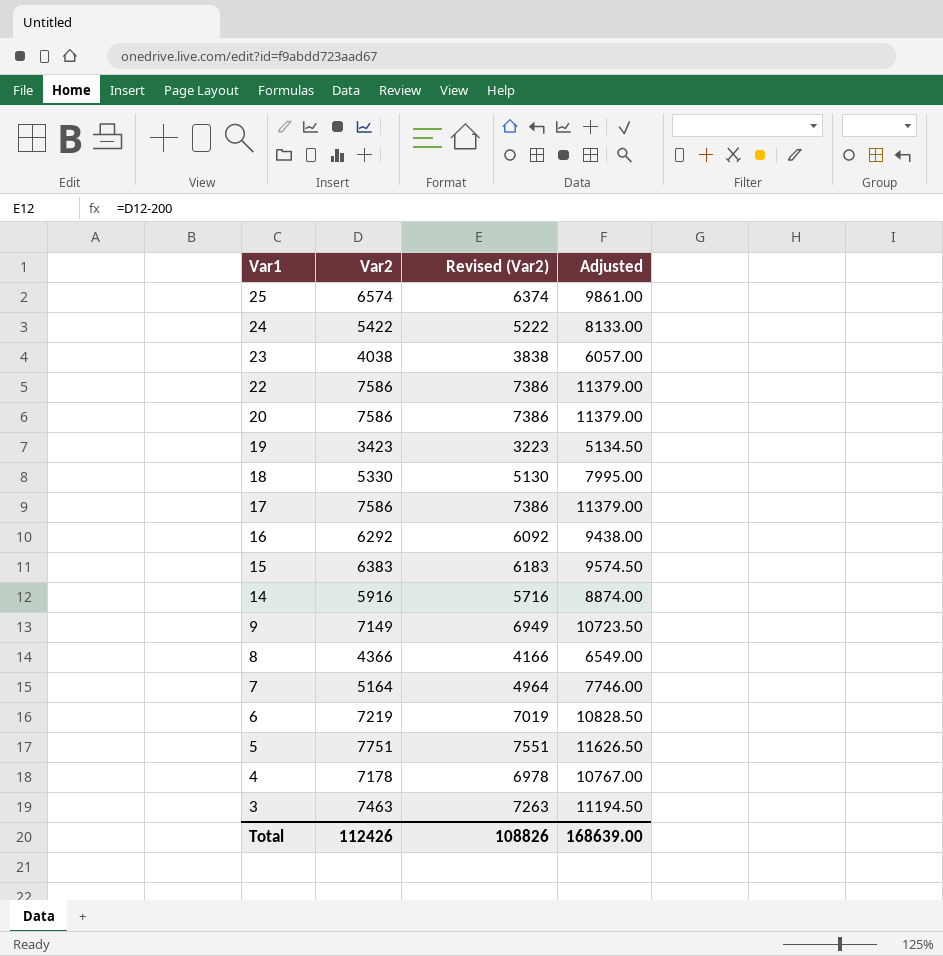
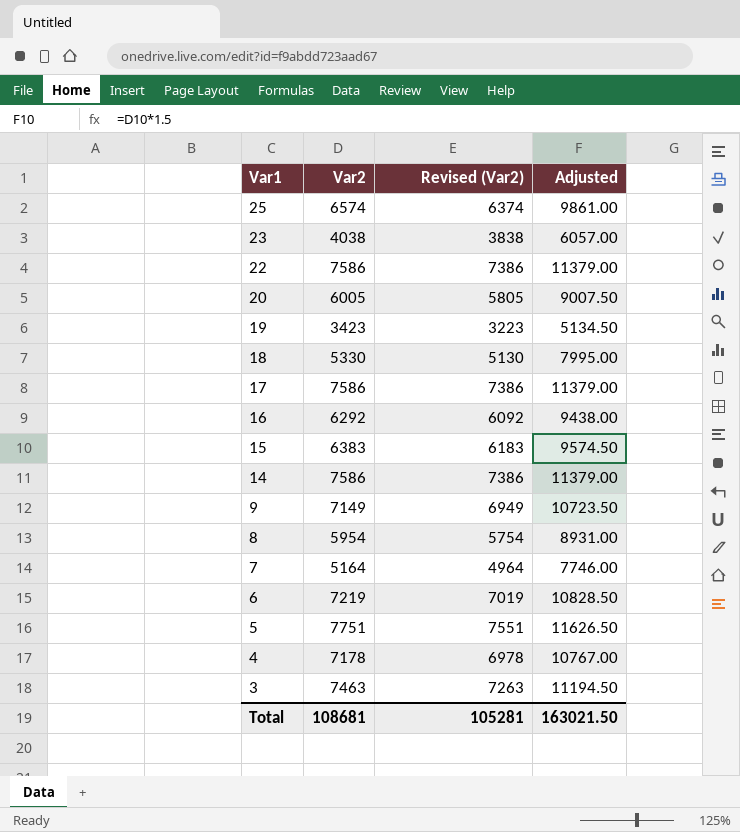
row 24: 5422 | 5222 | 8133.00 -> none
20 | Var2: 7586 -> 6005
20 | Revised (Var2): 7386 -> 5805
20 | Adjusted: 11379.00 -> 9007.50
14 | Var2: 5916 -> 7586
14 | Revised (Var2): 5716 -> 7386
14 | Adjusted: 8874.00 -> 11379.00
8 | Var2: 4366 -> 5954
8 | Revised (Var2): 4166 -> 5754
8 | Adjusted: 6549.00 -> 8931.00
Total | Var2: 112426 -> 108681
Total | Revised (Var2): 108826 -> 105281
Total | Adjusted: 168639.00 -> 163021.50

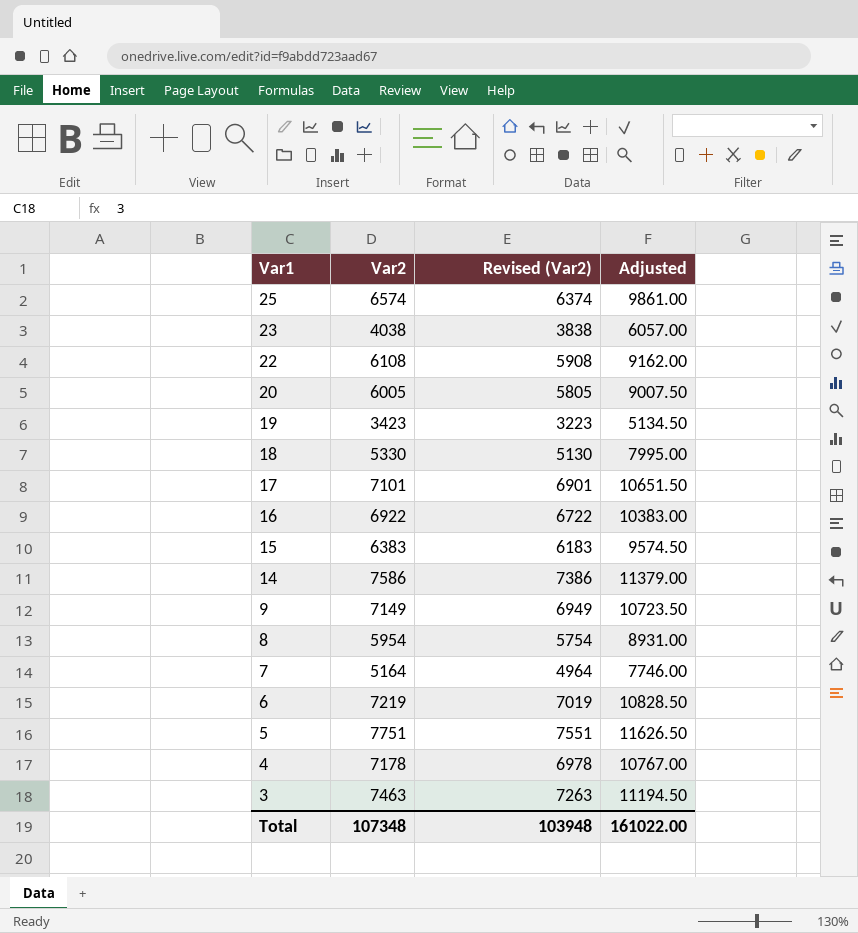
22 | Var2: 7586 -> 6108
22 | Revised (Var2): 7386 -> 5908
22 | Adjusted: 11379.00 -> 9162.00
17 | Var2: 7586 -> 7101
17 | Revised (Var2): 7386 -> 6901
17 | Adjusted: 11379.00 -> 10651.50
16 | Var2: 6292 -> 6922
16 | Revised (Var2): 6092 -> 6722
16 | Adjusted: 9438.00 -> 10383.00
Total | Var2: 108681 -> 107348
Total | Revised (Var2): 105281 -> 103948
Total | Adjusted: 163021.50 -> 161022.00

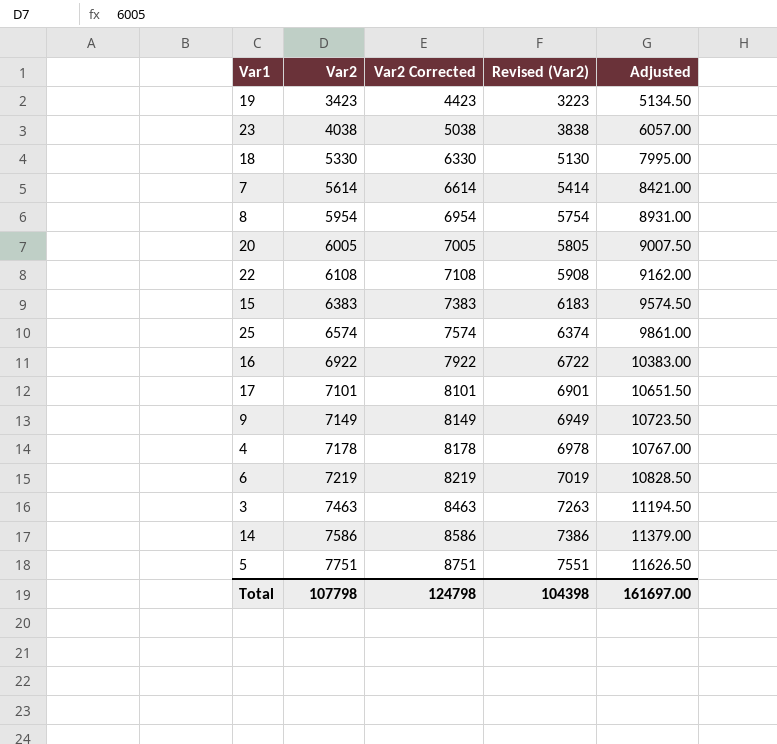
row order: Var1 descending -> Var2 ascending
column Var2 Corrected | formula: none -> [Var2] + 1000
7 | Var2: 5164 -> 5614
7 | Revised (Var2): 4964 -> 5414
7 | Adjusted: 7746.00 -> 8421.00
Total | Var2: 107348 -> 107798
Total | Revised (Var2): 103948 -> 104398
Total | Adjusted: 161022.00 -> 161697.00

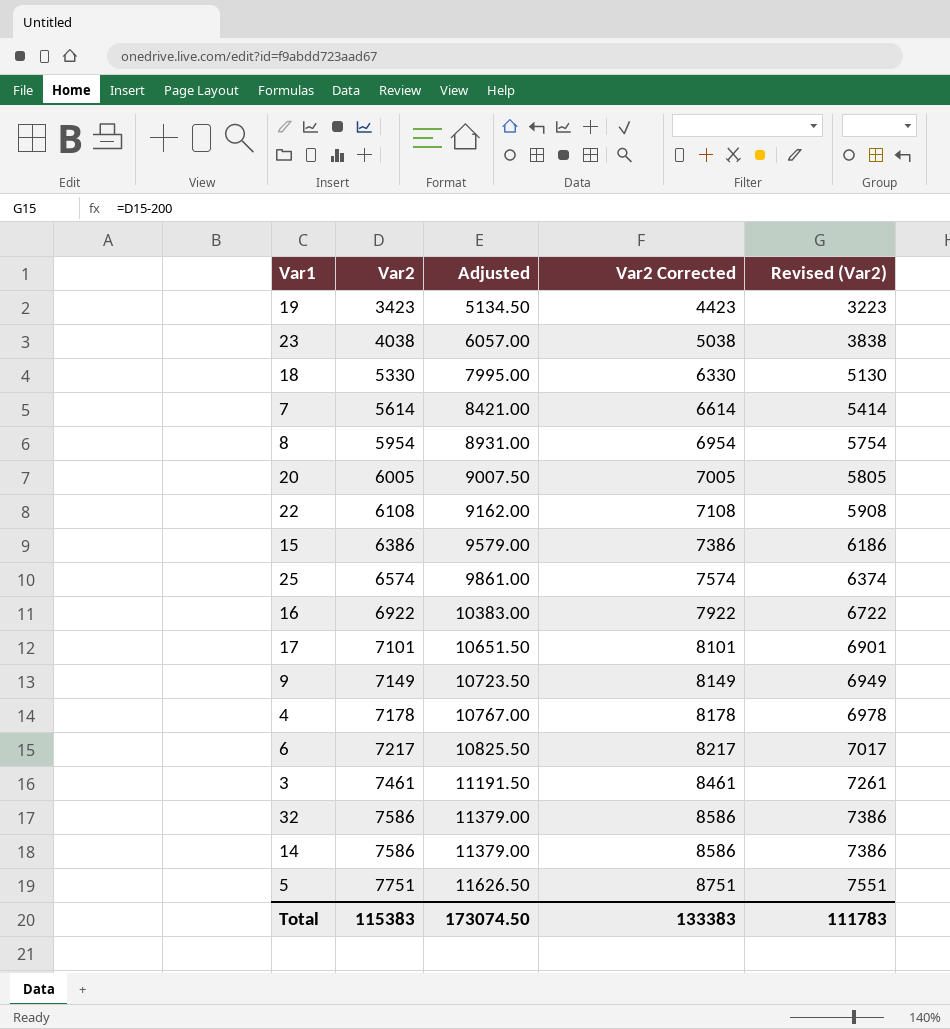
column Adjusted | position: 5 -> 3
15 | Var2: 6383 -> 6386
15 | Adjusted: 9574.50 -> 9579.00
15 | Var2 Corrected: 7383 -> 7386
15 | Revised (Var2): 6183 -> 6186
6 | Var2: 7219 -> 7217
6 | Adjusted: 10828.50 -> 10825.50
6 | Var2 Corrected: 8219 -> 8217
6 | Revised (Var2): 7019 -> 7017
3 | Var2: 7463 -> 7461
3 | Adjusted: 11194.50 -> 11191.50
3 | Var2 Corrected: 8463 -> 8461
3 | Revised (Var2): 7263 -> 7261
row 32: none -> 7586 | 11379.00 | 8586 | 7386
Total | Var2: 107798 -> 115383
Total | Adjusted: 161697.00 -> 173074.50
Total | Var2 Corrected: 124798 -> 133383
Total | Revised (Var2): 104398 -> 111783

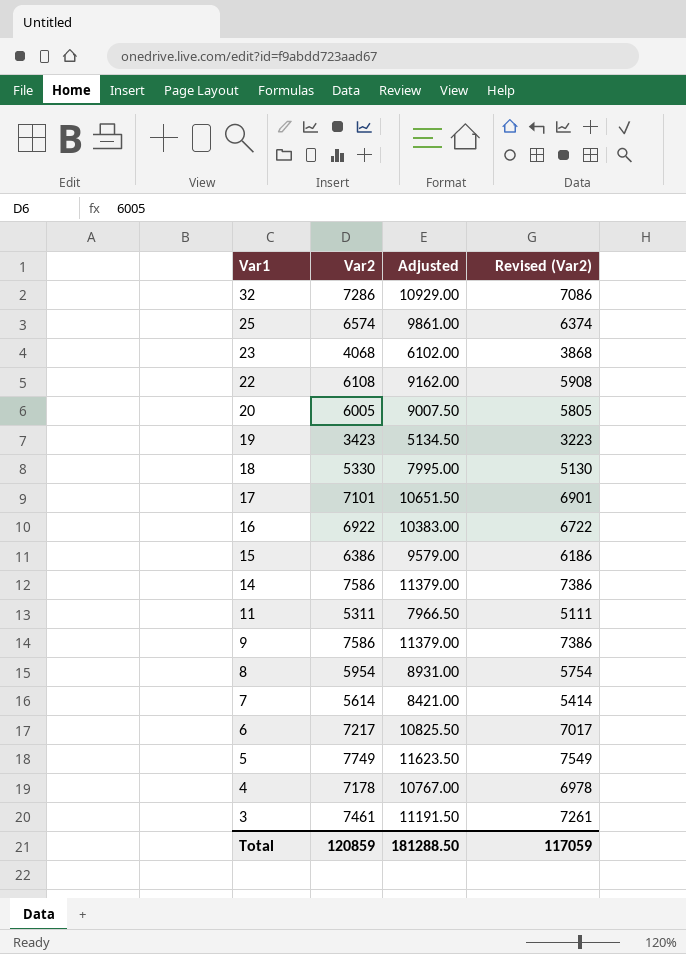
row order: Var2 ascending -> Var1 descending
column Var2 Corrected | formula: [Var2] + 1000 -> none
32 | Var2: 7586 -> 7286
32 | Adjusted: 11379.00 -> 10929.00
32 | Revised (Var2): 7386 -> 7086
23 | Var2: 4038 -> 4068
23 | Adjusted: 6057.00 -> 6102.00
23 | Revised (Var2): 3838 -> 3868
row 11: none -> 5311 | 7966.50 | 5111
9 | Var2: 7149 -> 7586
9 | Adjusted: 10723.50 -> 11379.00
9 | Revised (Var2): 6949 -> 7386
5 | Var2: 7751 -> 7749
5 | Adjusted: 11626.50 -> 11623.50
5 | Revised (Var2): 7551 -> 7549
Total | Var2: 115383 -> 120859
Total | Adjusted: 173074.50 -> 181288.50
Total | Revised (Var2): 111783 -> 117059

